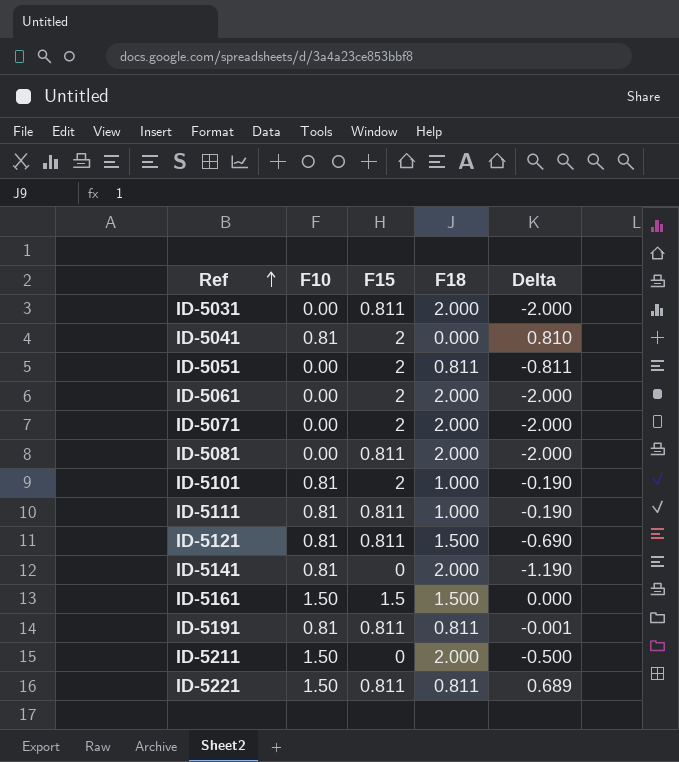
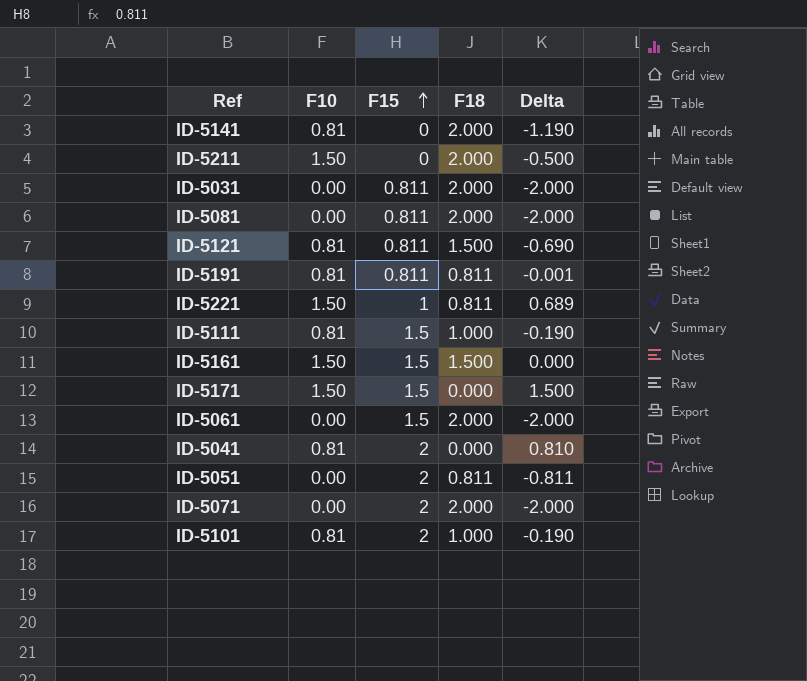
row order: Ref ascending -> F15 ascending
ID-5221 | F15: 0.811 -> 1
ID-5111 | F15: 0.811 -> 1.5
row ID-5171: none -> 1.50 | 1.5 | 0.000 | 1.500
ID-5061 | F15: 2 -> 1.5

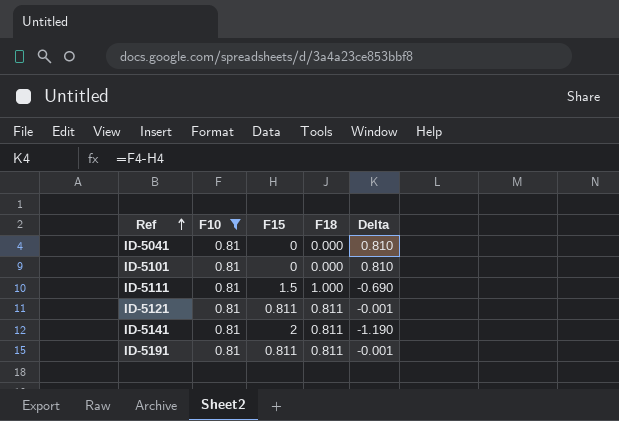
filter: none -> F10 = 0.81
row order: F15 ascending -> Ref ascending
column Delta | formula: [F10] - [F18] -> [F10] - [F15]
ID-5041 | F15: 2 -> 0
ID-5101 | F15: 2 -> 0
ID-5101 | F18: 1.000 -> 0.000
ID-5121 | F18: 1.500 -> 0.811
ID-5141 | F15: 0 -> 2
ID-5141 | F18: 2.000 -> 0.811

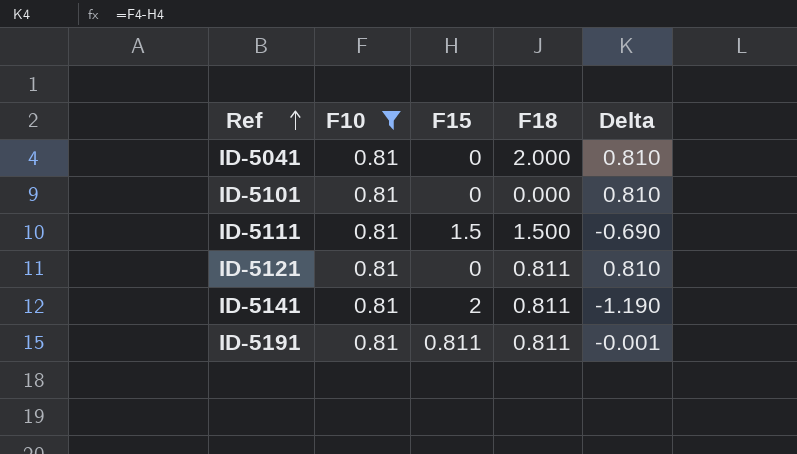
ID-5041 | F18: 0.000 -> 2.000
ID-5111 | F18: 1.000 -> 1.500
ID-5121 | F15: 0.811 -> 0
ID-5121 | Delta: -0.001 -> 0.810

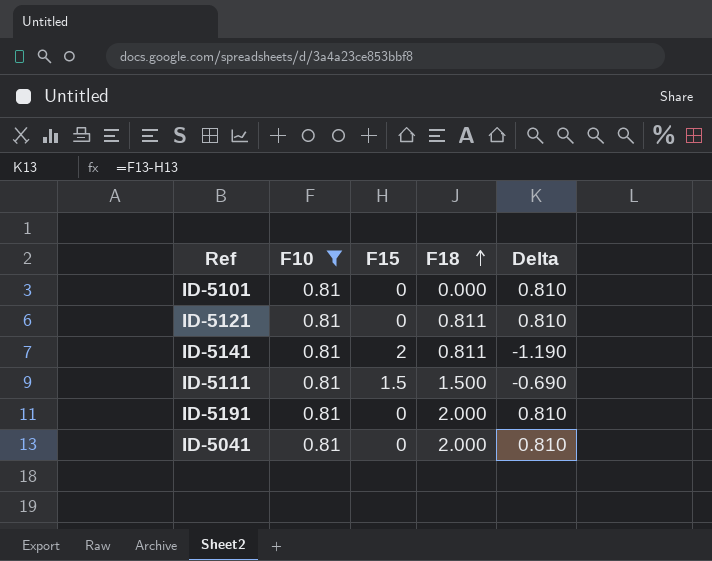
row order: Ref ascending -> F18 ascending
ID-5191 | F15: 0.811 -> 0
ID-5191 | F18: 0.811 -> 2.000
ID-5191 | Delta: -0.001 -> 0.810

